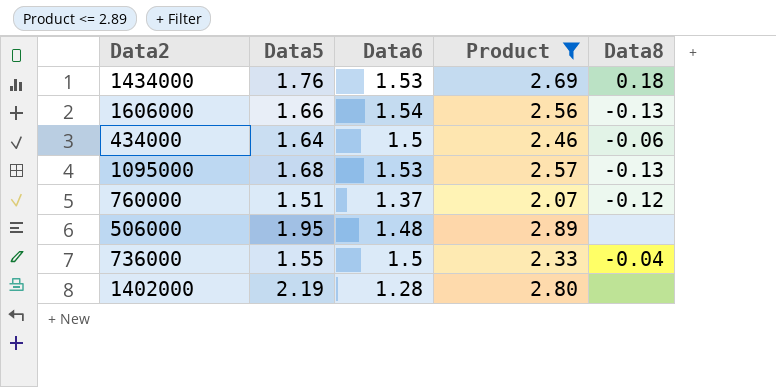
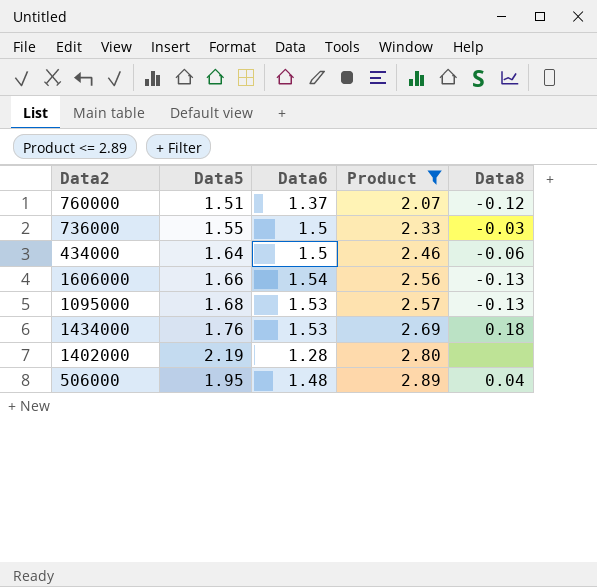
row order: none -> Product ascending
736000 | Data8: -0.04 -> -0.03
506000 | Data8: none -> 0.04

